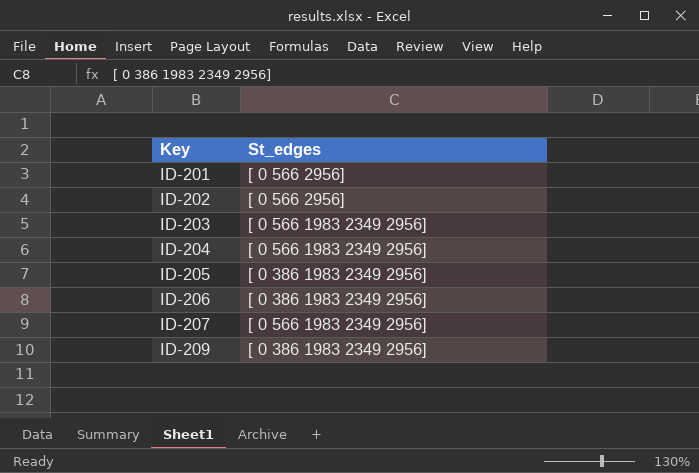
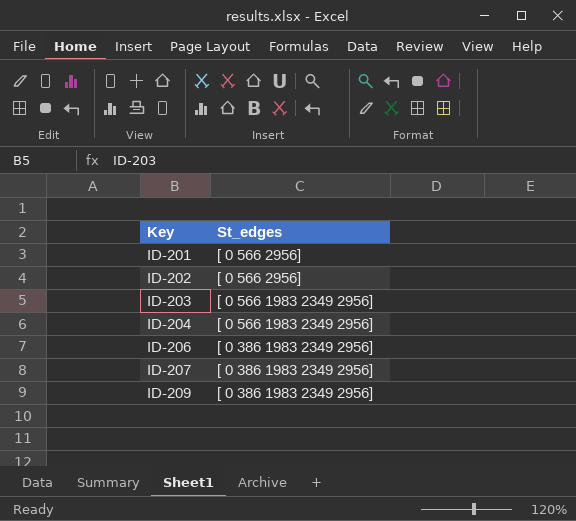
row ID-205: [ 0 386 1983 2349 2956] -> none
ID-207 | St_edges: [ 0 566 1983 2349 2956] -> [ 0 386 1983 2349 2956]

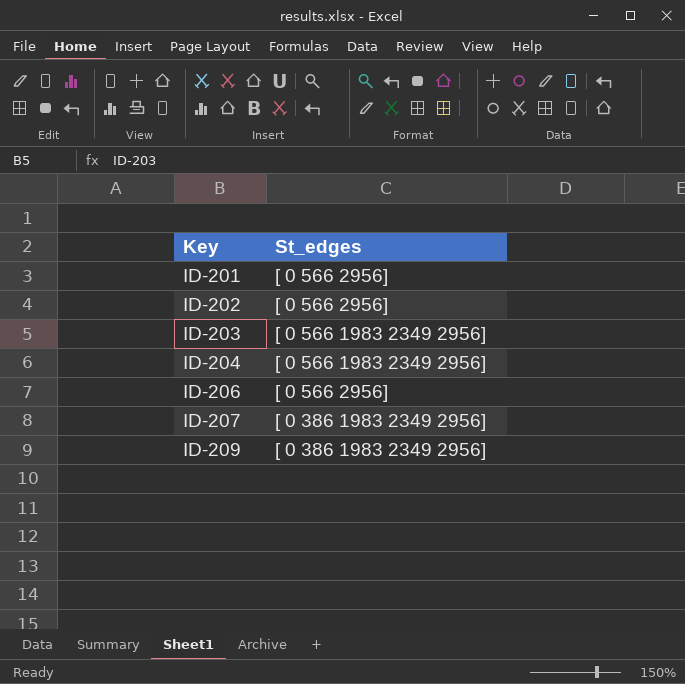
ID-206 | St_edges: [ 0 386 1983 2349 2956] -> [ 0 566 2956]

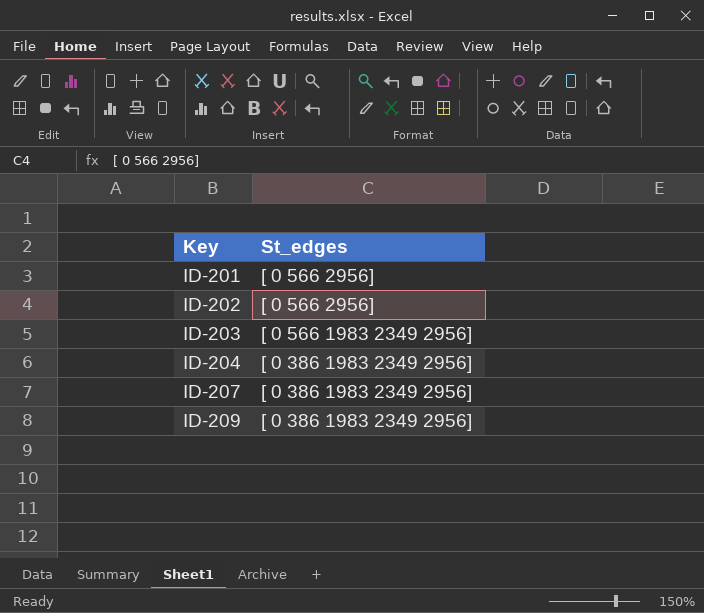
row ID-206: [ 0 566 2956] -> none
ID-204 | St_edges: [ 0 566 1983 2349 2956] -> [ 0 386 1983 2349 2956]

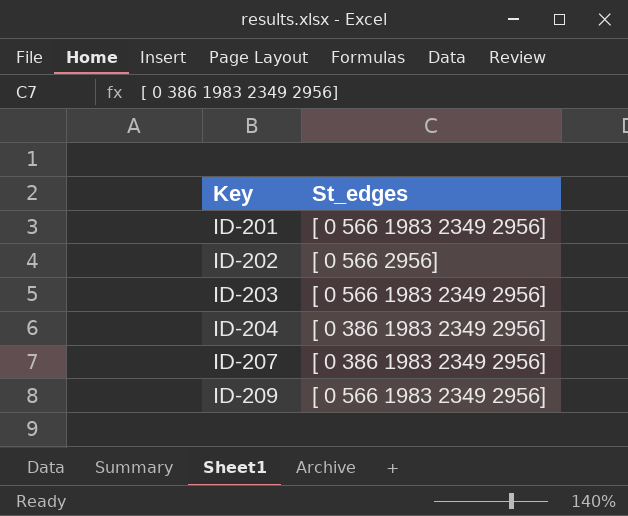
ID-201 | St_edges: [ 0 566 2956] -> [ 0 566 1983 2349 2956]
ID-209 | St_edges: [ 0 386 1983 2349 2956] -> [ 0 566 1983 2349 2956]

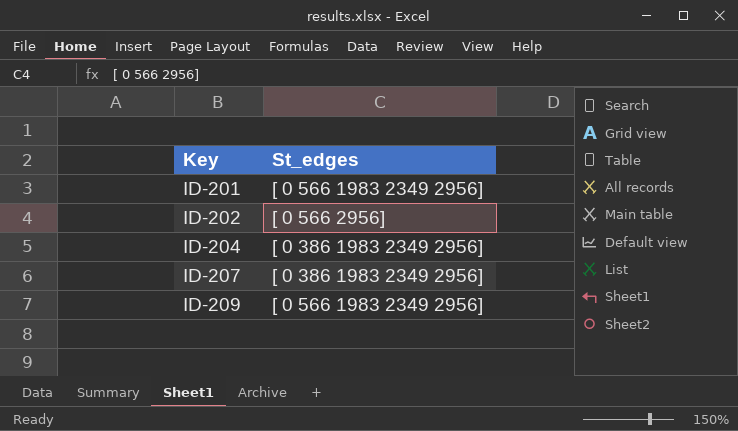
row ID-203: [ 0 566 1983 2349 2956] -> none

